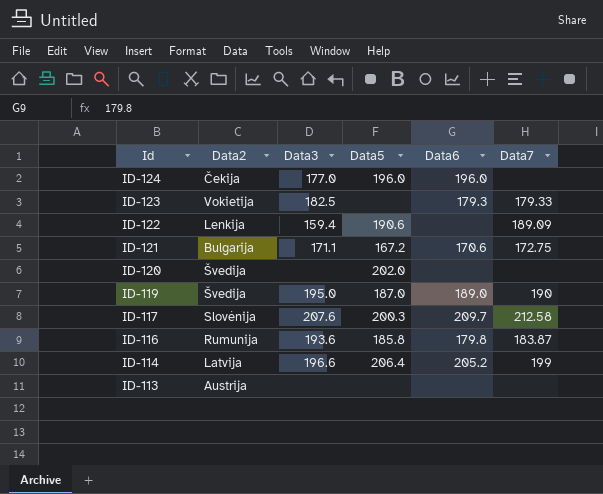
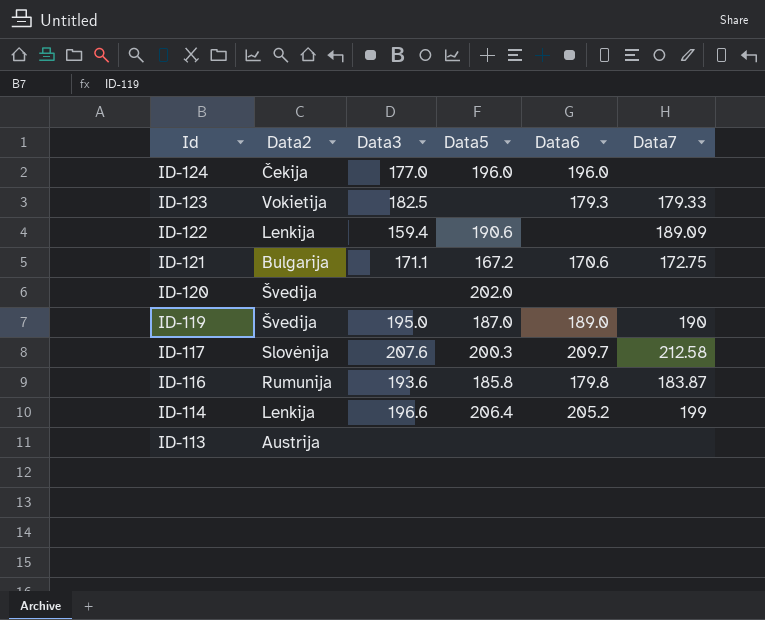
ID-114 | Data2: Latvija -> Lenkija

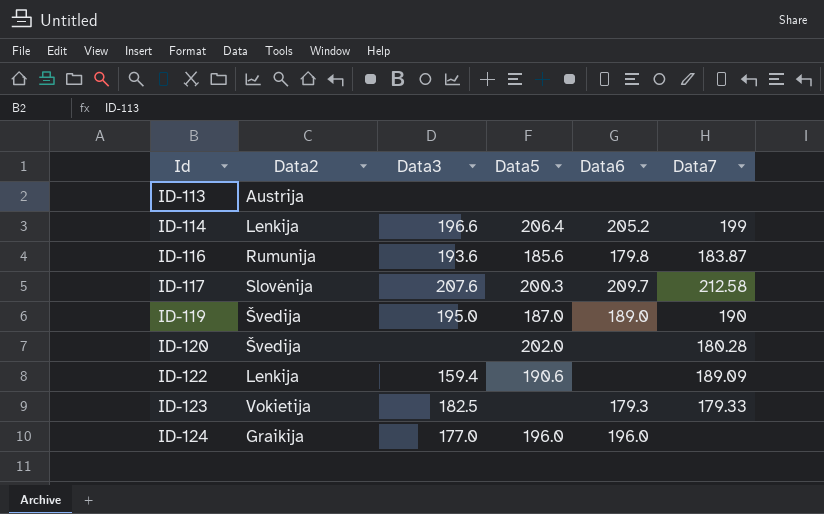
row order: Id descending -> Id ascending
row ID-121: Bulgarija | 171.1 | 167.2 | 170.6 | 172.75 -> none
ID-116 | Data5: 185.8 -> 185.6
ID-120 | Data7: none -> 180.28
ID-124 | Data2: Čekija -> Graikija

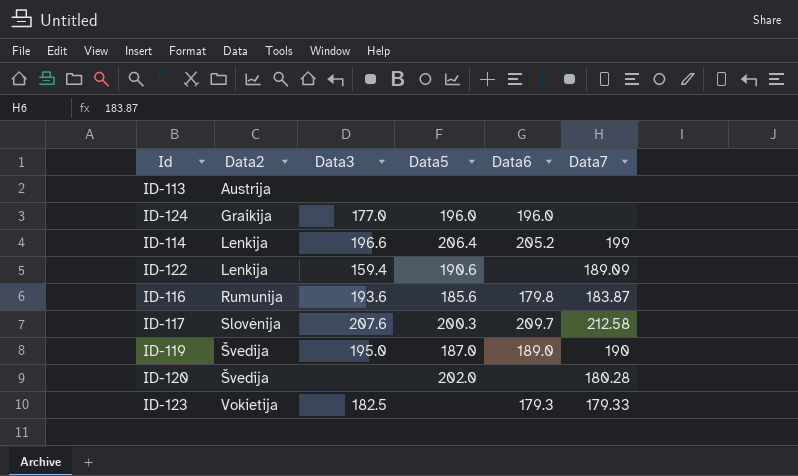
row order: Id ascending -> Data2 ascending

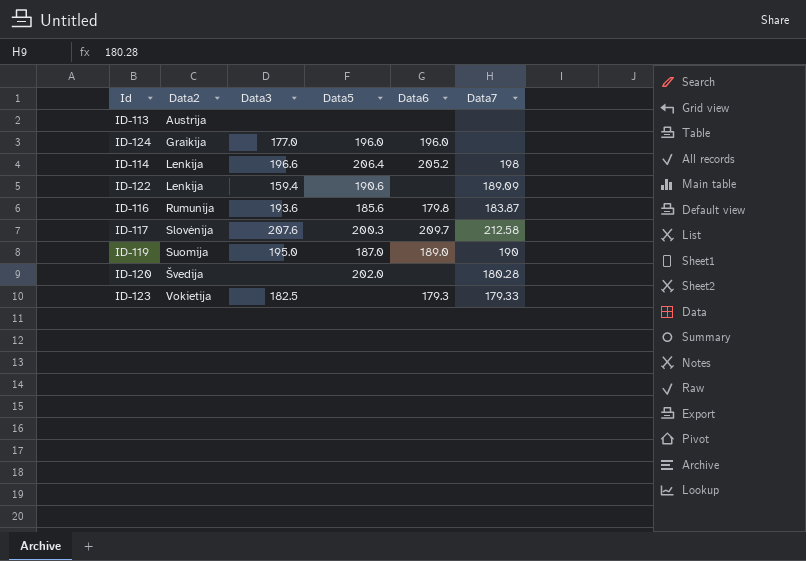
ID-114 | Data7: 199 -> 198
ID-119 | Data2: Švedija -> Suomija

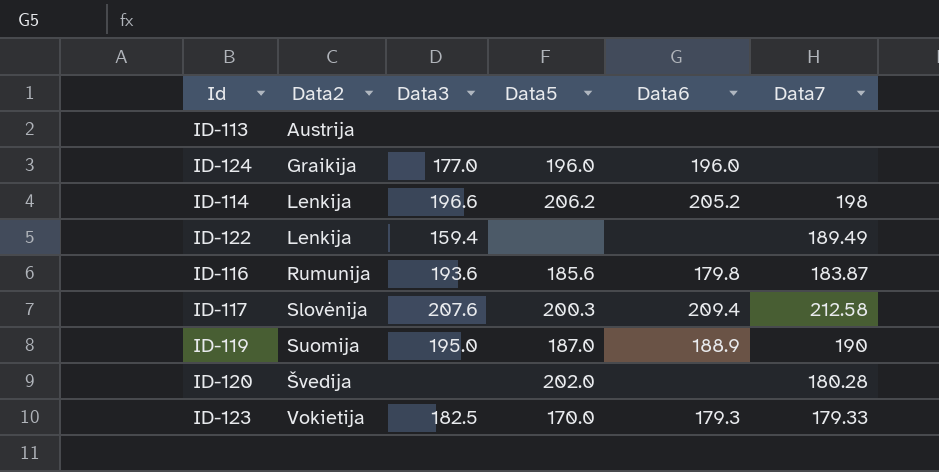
ID-114 | Data5: 206.4 -> 206.2
ID-122 | Data5: 190.6 -> none
ID-122 | Data7: 189.09 -> 189.49
ID-117 | Data6: 209.7 -> 209.4
ID-119 | Data6: 189.0 -> 188.9
ID-123 | Data5: none -> 170.0

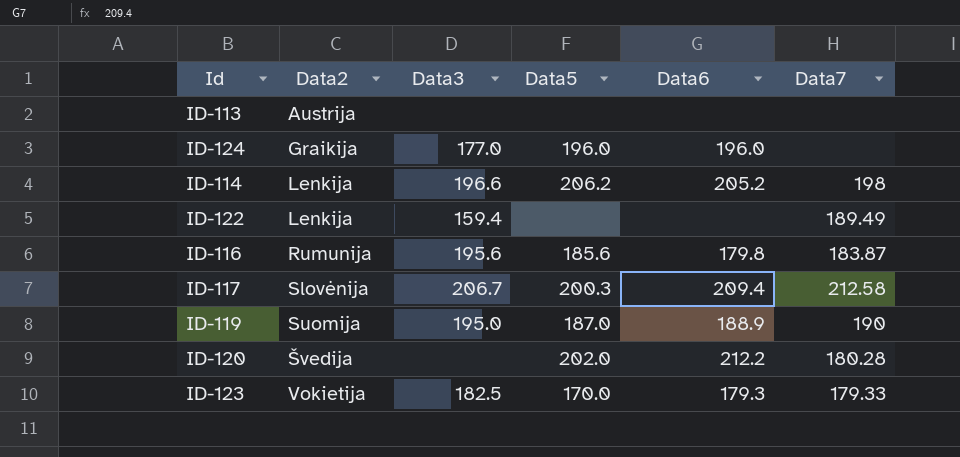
ID-116 | Data3: 193.6 -> 195.6
ID-117 | Data3: 207.6 -> 206.7
ID-120 | Data6: none -> 212.2

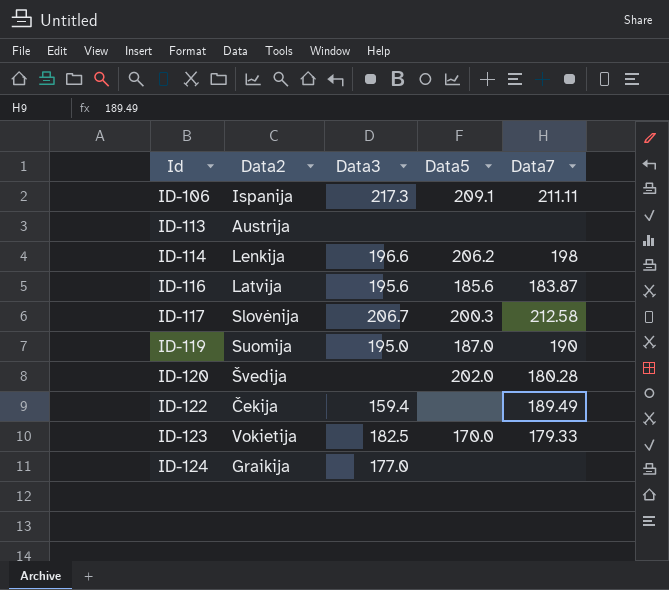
row order: Data2 ascending -> Id ascending
column Data6 | position: 5 -> none
row ID-106: none -> Ispanija | 217.3 | 209.1 | 211.11
ID-116 | Data2: Rumunija -> Latvija
ID-122 | Data2: Lenkija -> Čekija
ID-124 | Data5: 196.0 -> none

